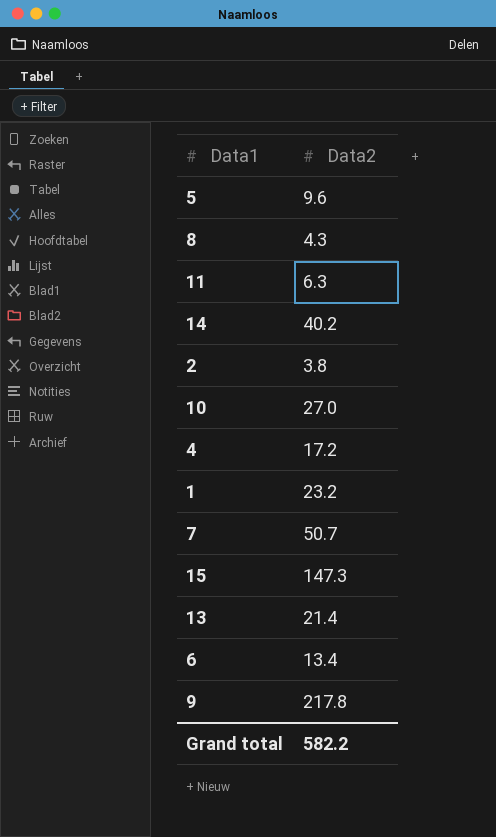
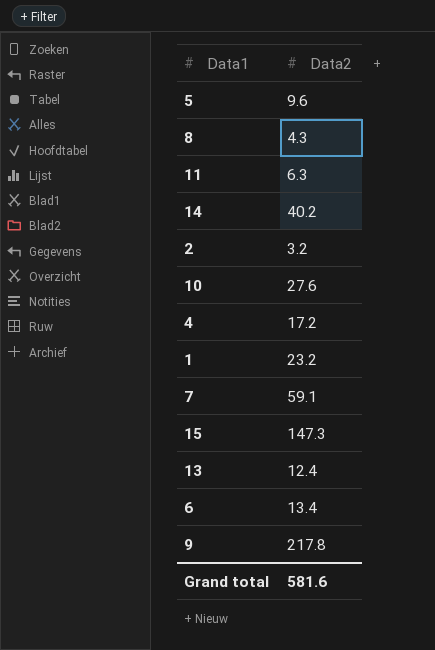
2 | Data2: 3.8 -> 3.2
10 | Data2: 27.0 -> 27.6
7 | Data2: 50.7 -> 59.1
13 | Data2: 21.4 -> 12.4
Grand total | Data2: 582.2 -> 581.6

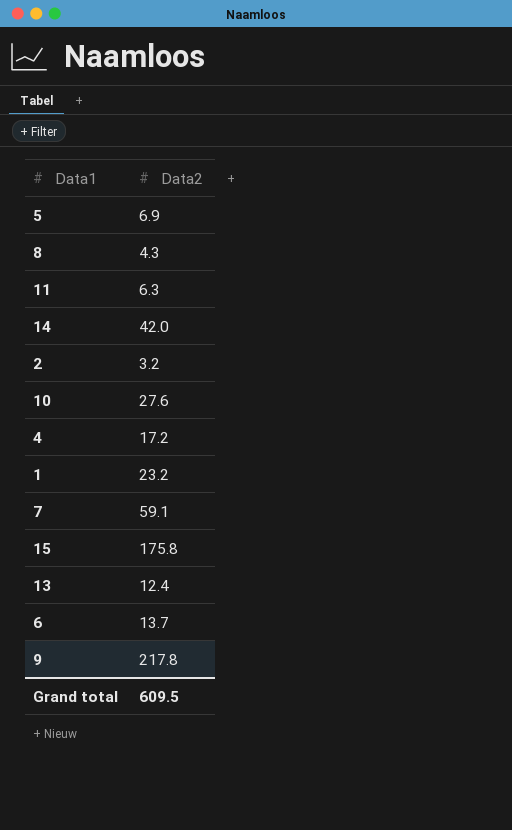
5 | Data2: 9.6 -> 6.9
14 | Data2: 40.2 -> 42.0
15 | Data2: 147.3 -> 175.8
6 | Data2: 13.4 -> 13.7
Grand total | Data2: 581.6 -> 609.5

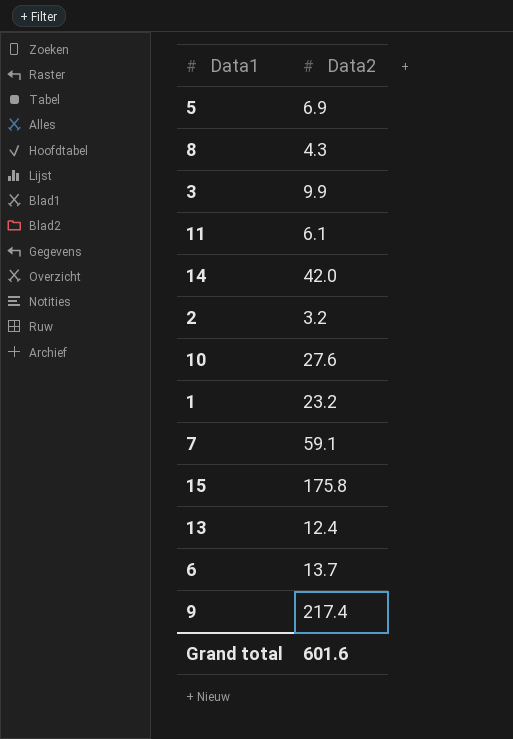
row 4: 17.2 -> none
row 3: none -> 9.9
11 | Data2: 6.3 -> 6.1
9 | Data2: 217.8 -> 217.4
Grand total | Data2: 609.5 -> 601.6

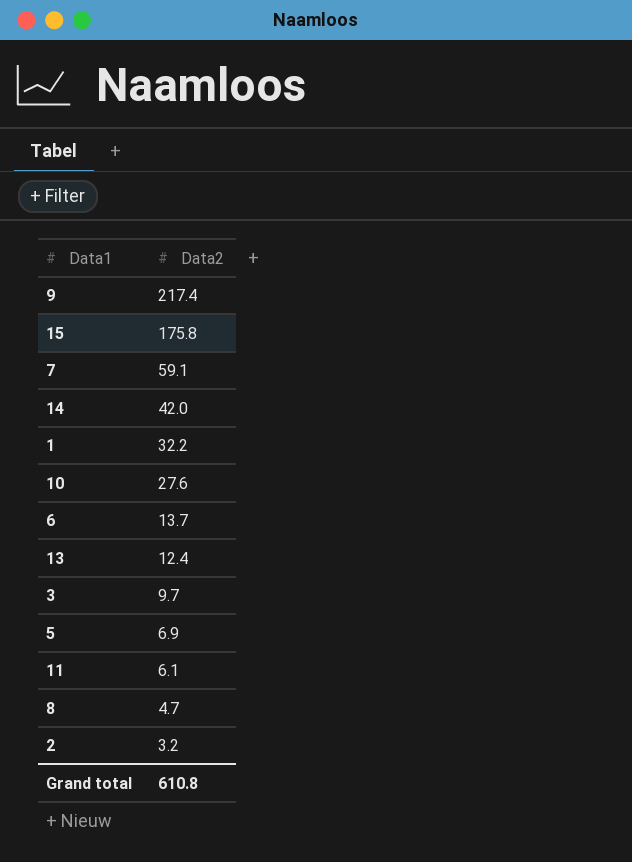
row order: none -> Data2 descending
1 | Data2: 23.2 -> 32.2
3 | Data2: 9.9 -> 9.7
8 | Data2: 4.3 -> 4.7
Grand total | Data2: 601.6 -> 610.8

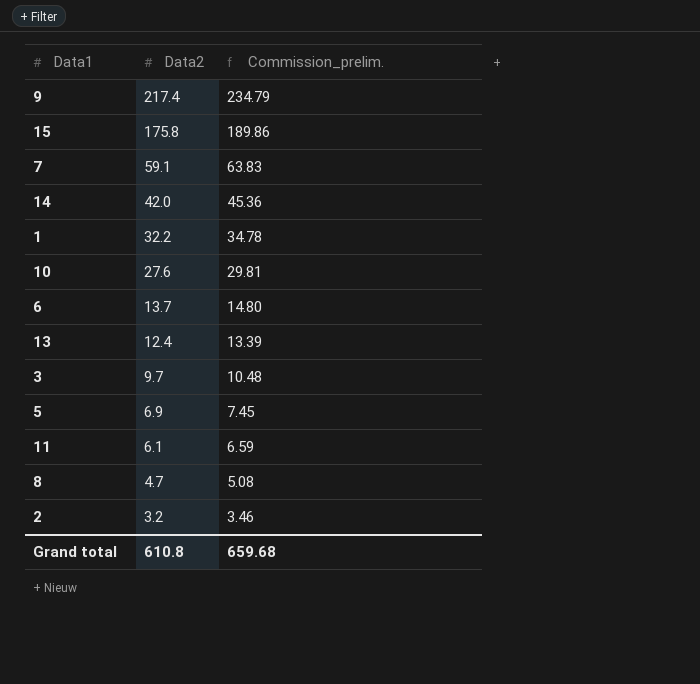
column Commission_prelim. | formula: none -> [Data2] * 1.08

